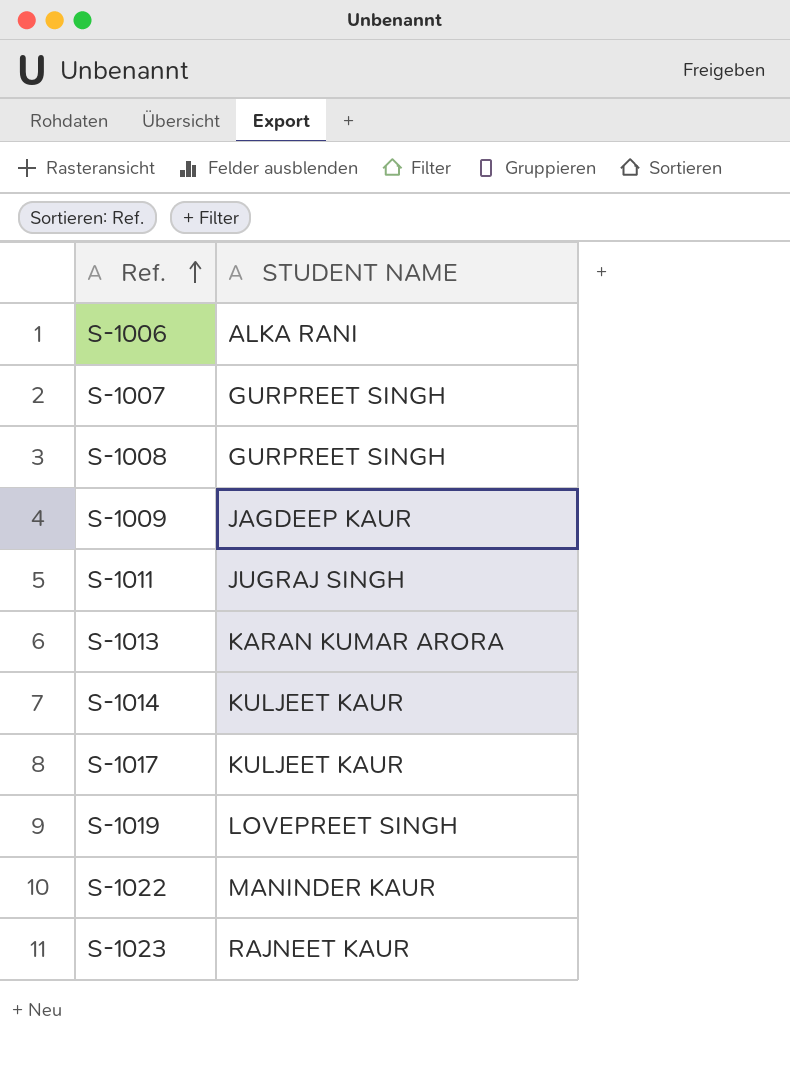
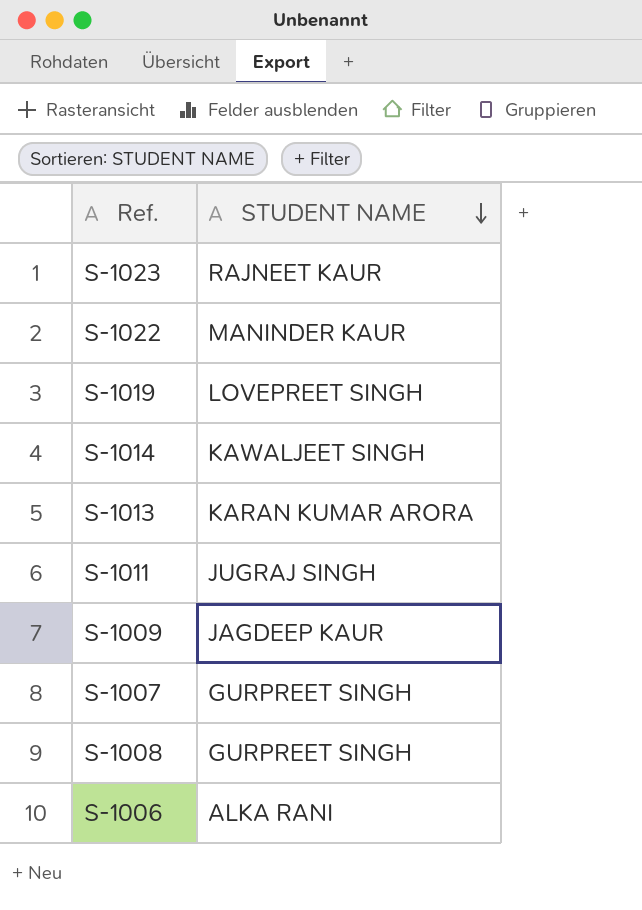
row order: Ref. ascending -> STUDENT NAME descending
row S-1017: KULJEET KAUR -> none
S-1014 | STUDENT NAME: KULJEET KAUR -> KAWALJEET SINGH

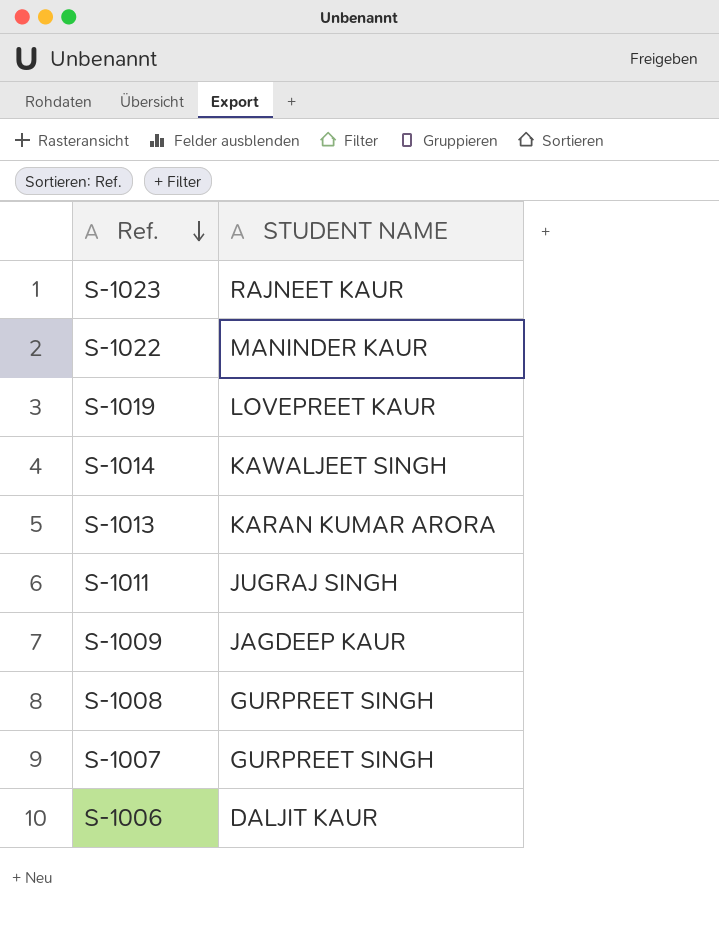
row order: STUDENT NAME descending -> Ref. descending
S-1019 | STUDENT NAME: LOVEPREET SINGH -> LOVEPREET KAUR
S-1006 | STUDENT NAME: ALKA RANI -> DALJIT KAUR

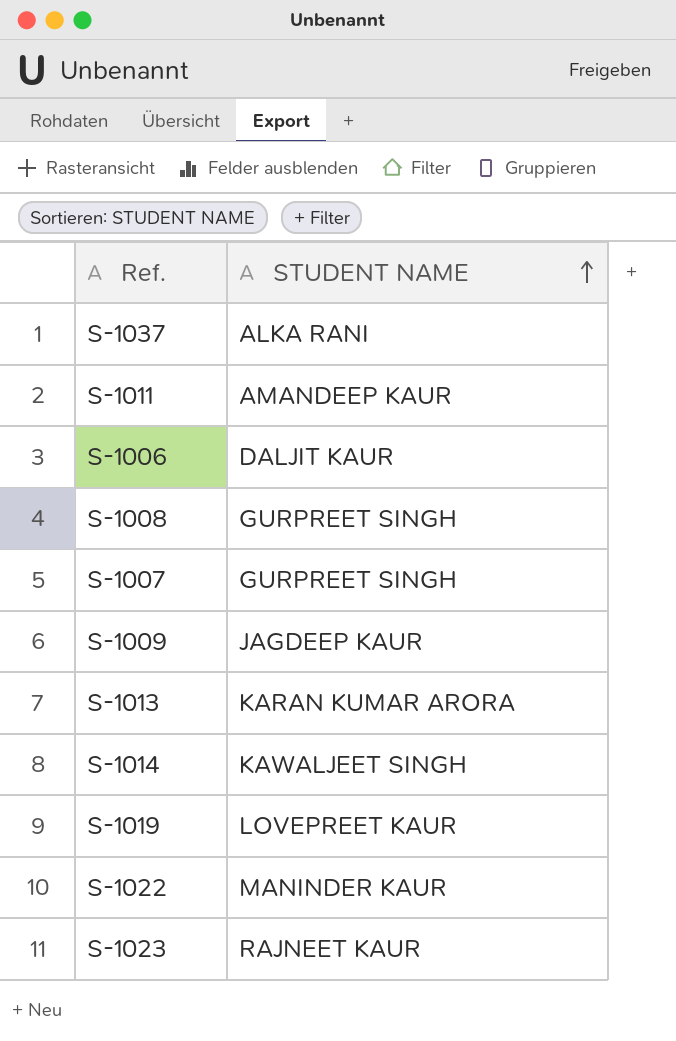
row order: Ref. descending -> STUDENT NAME ascending
row S-1037: none -> ALKA RANI
S-1011 | STUDENT NAME: JUGRAJ SINGH -> AMANDEEP KAUR

